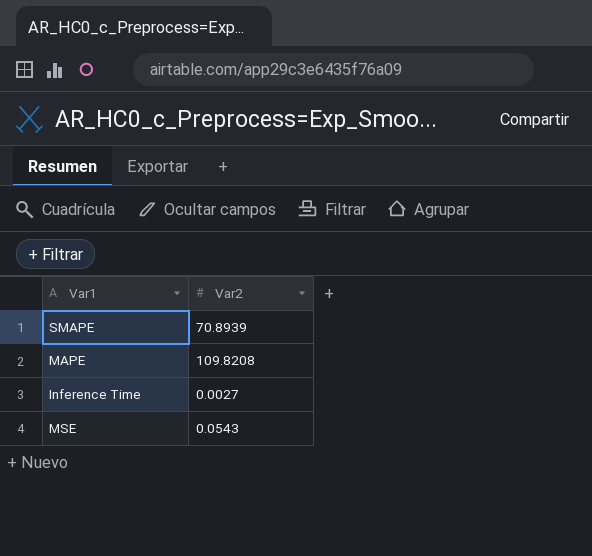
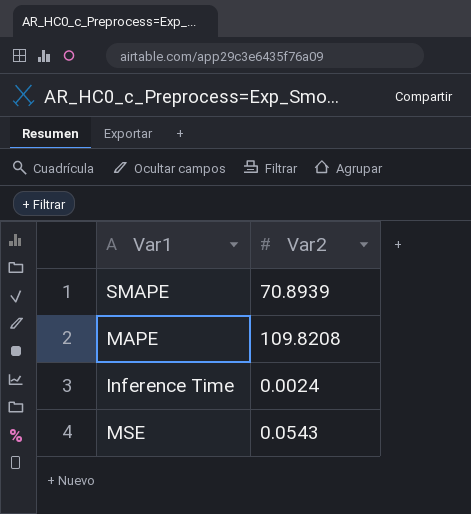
Inference Time | Var2: 0.0027 -> 0.0024

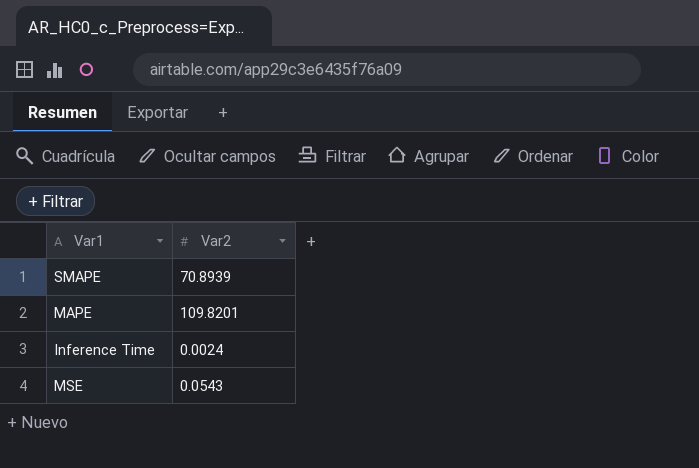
MAPE | Var2: 109.8208 -> 109.8201

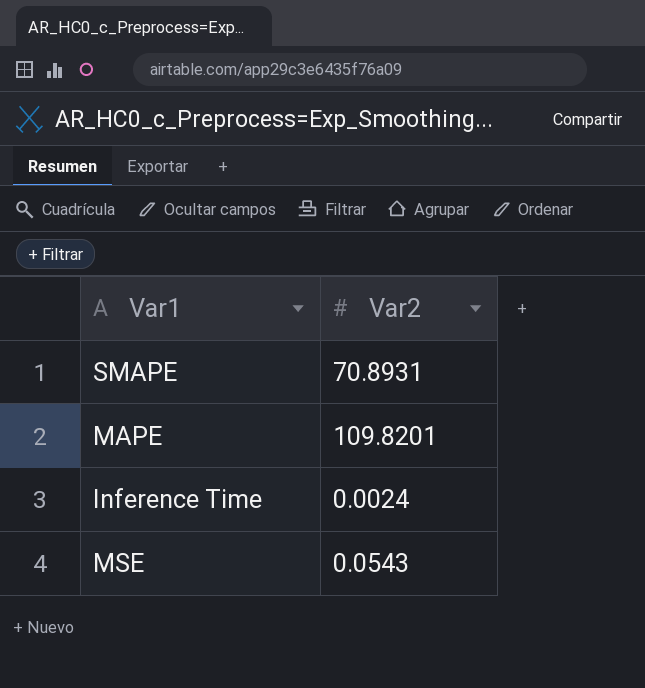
SMAPE | Var2: 70.8939 -> 70.8931

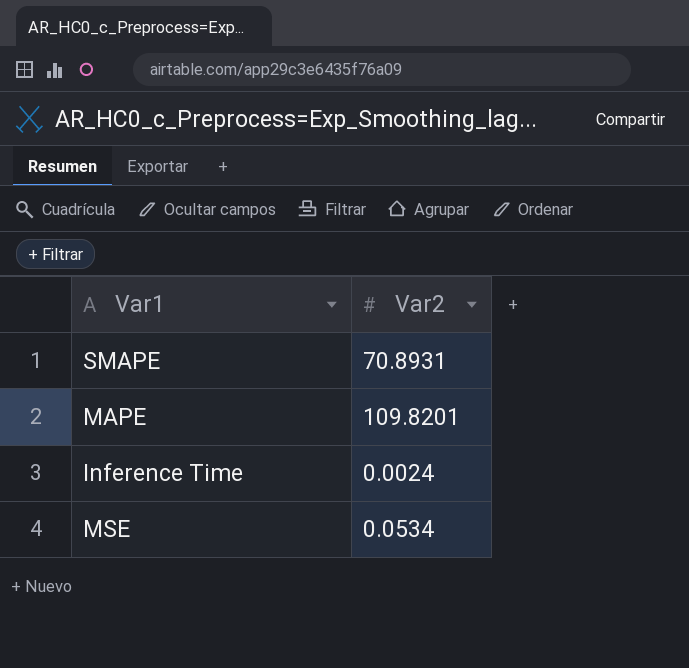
MSE | Var2: 0.0543 -> 0.0534

